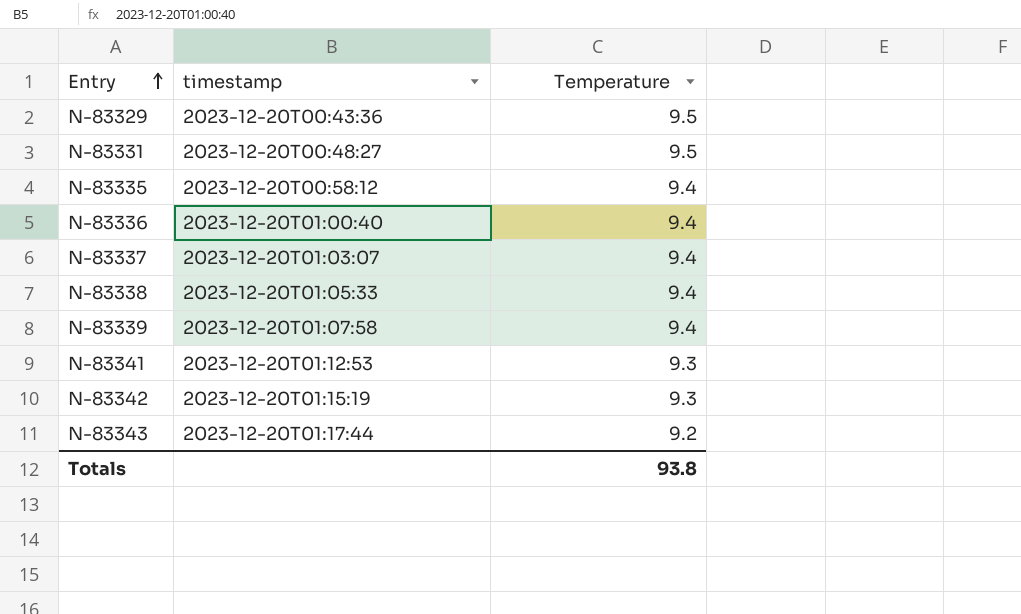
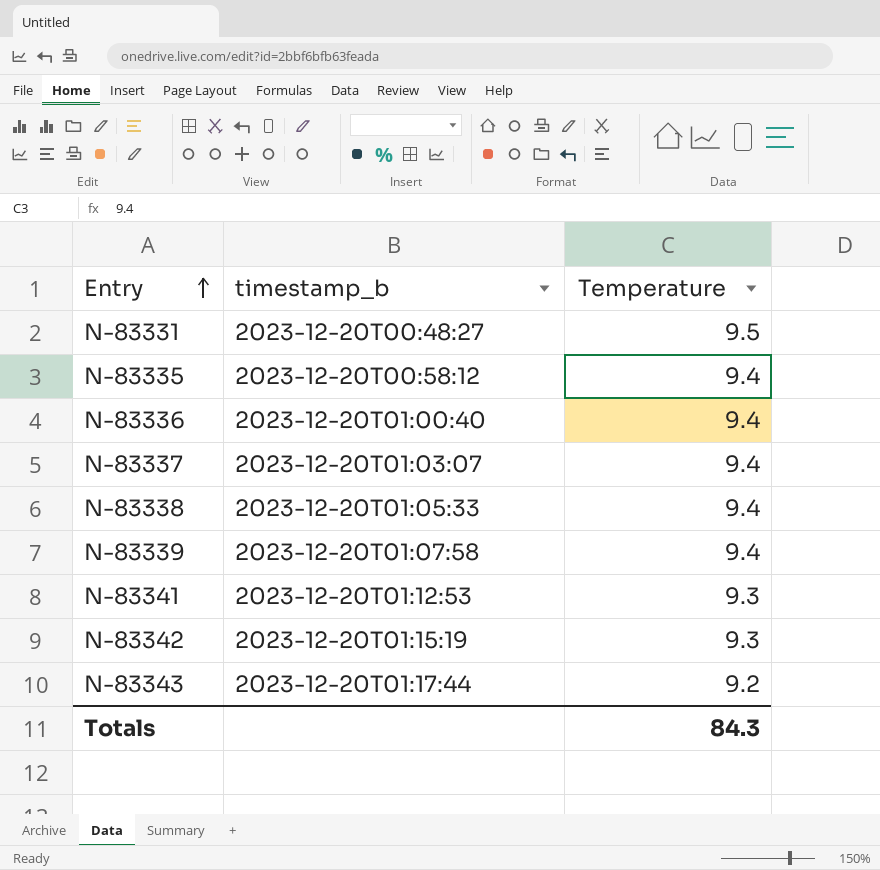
column name: timestamp -> timestamp_b
row N-83329: 2023-12-20T00:43:36 | 9.5 -> none
Totals | Temperature: 93.8 -> 84.3

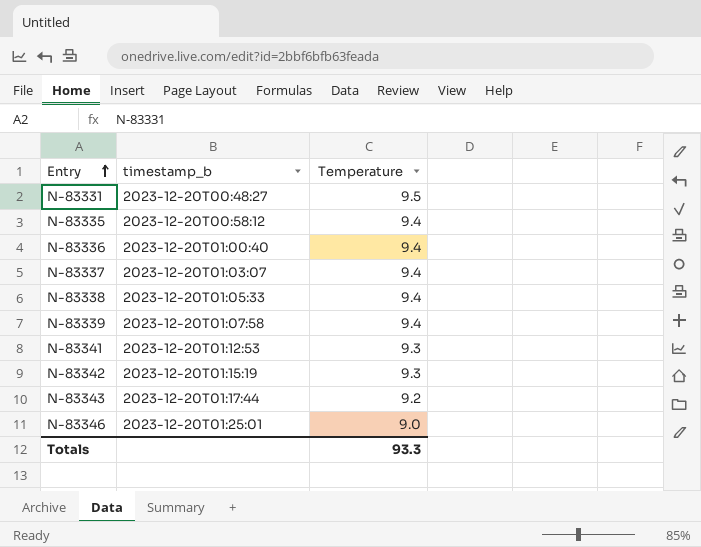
row N-83346: none -> 2023-12-20T01:25:01 | 9.0
Totals | Temperature: 84.3 -> 93.3

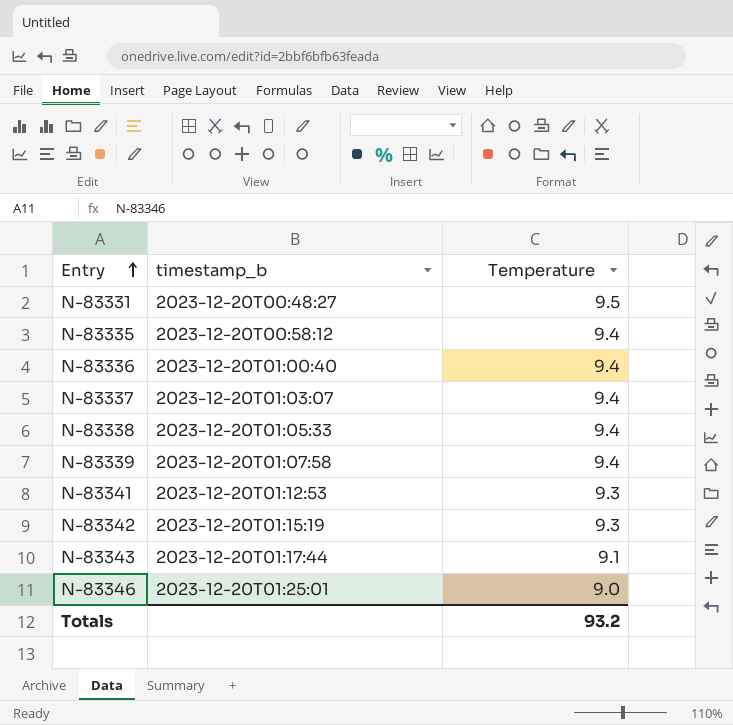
N-83343 | Temperature: 9.2 -> 9.1
Totals | Temperature: 93.3 -> 93.2

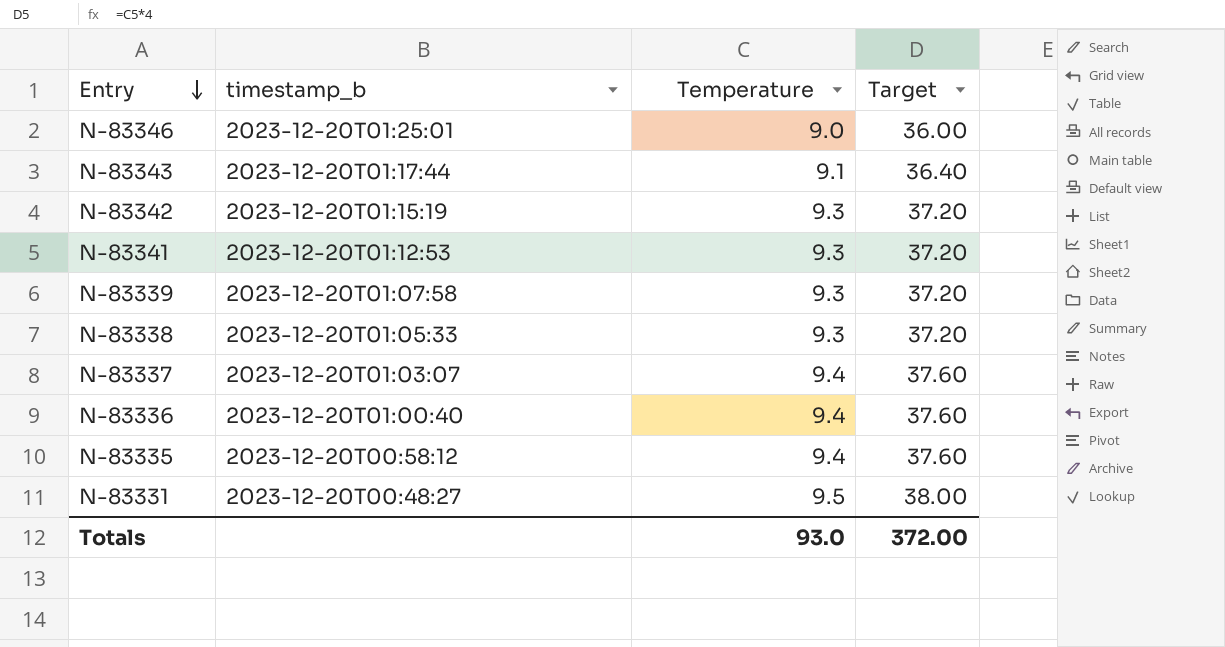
row order: Entry ascending -> Entry descending
column Target | formula: none -> [Temperature] * 4
N-83339 | Temperature: 9.4 -> 9.3
N-83338 | Temperature: 9.4 -> 9.3
Totals | Temperature: 93.2 -> 93.0

